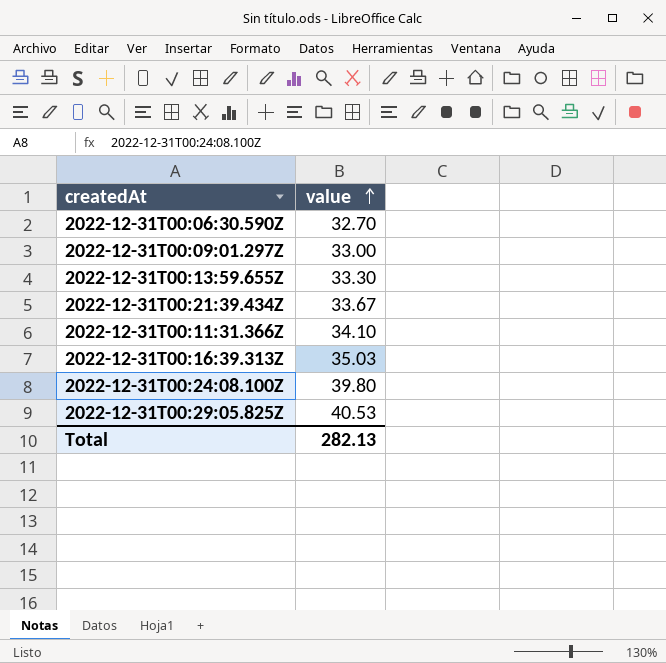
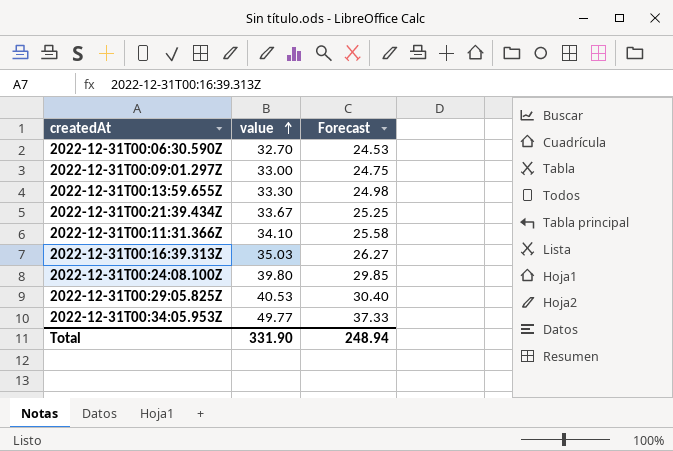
column Forecast | formula: none -> [value] * 0.75
row 2022-12-31T00:34:05.953Z: none -> 49.77 | 37.33
Total | value: 282.13 -> 331.90

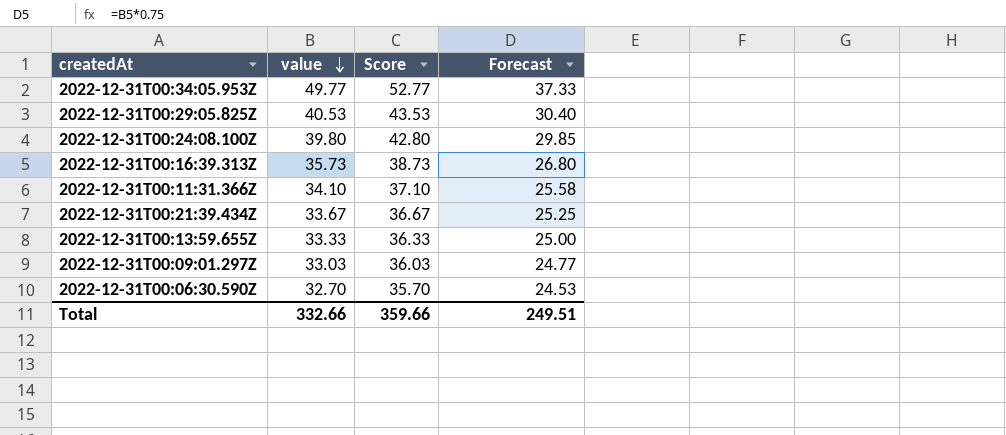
row order: value ascending -> value descending
column Score | formula: none -> [value] + 3
2022-12-31T00:16:39.313Z | value: 35.03 -> 35.73
2022-12-31T00:16:39.313Z | Forecast: 26.27 -> 26.80
2022-12-31T00:13:59.655Z | value: 33.30 -> 33.33
2022-12-31T00:13:59.655Z | Forecast: 24.98 -> 25.00
2022-12-31T00:09:01.297Z | value: 33.00 -> 33.03
2022-12-31T00:09:01.297Z | Forecast: 24.75 -> 24.77
Total | value: 331.90 -> 332.66
Total | Forecast: 248.94 -> 249.51

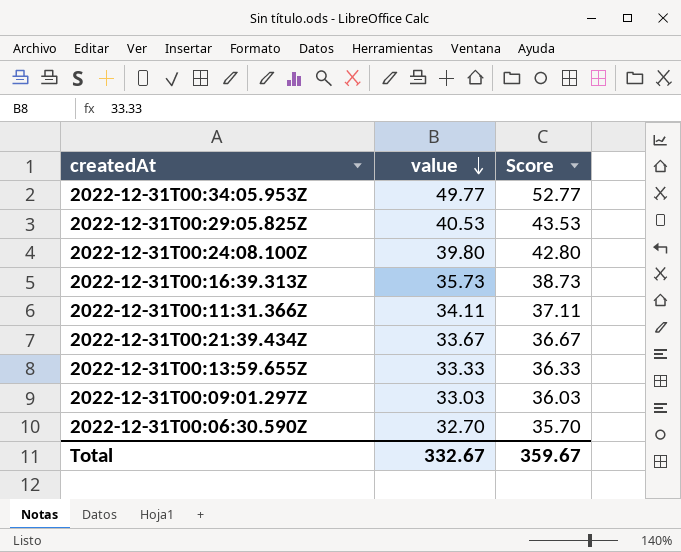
column Forecast | formula: [value] * 0.75 -> none
2022-12-31T00:11:31.366Z | value: 34.10 -> 34.11
2022-12-31T00:11:31.366Z | Score: 37.10 -> 37.11
Total | value: 332.66 -> 332.67
Total | Score: 359.66 -> 359.67

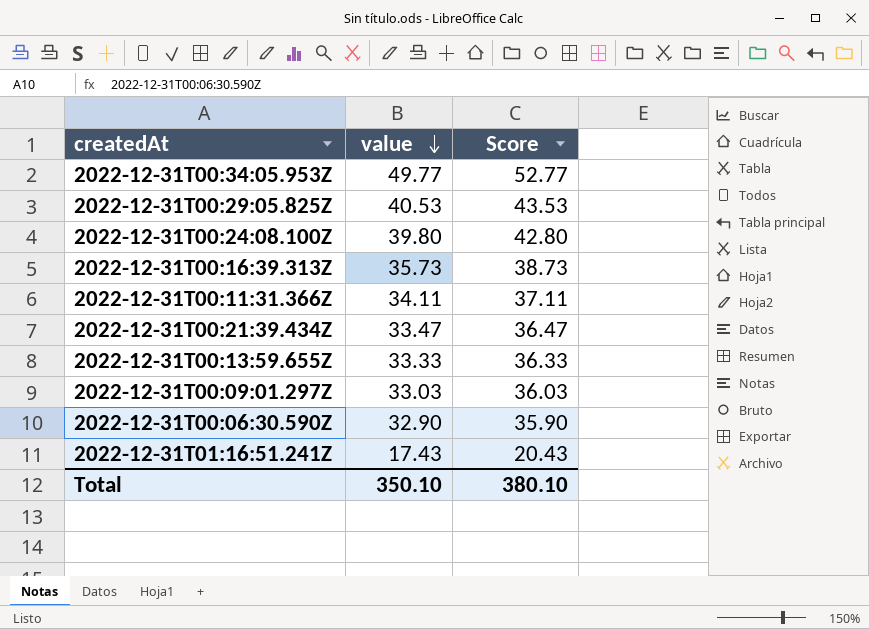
2022-12-31T00:21:39.434Z | value: 33.67 -> 33.47
2022-12-31T00:21:39.434Z | Score: 36.67 -> 36.47
2022-12-31T00:06:30.590Z | value: 32.70 -> 32.90
2022-12-31T00:06:30.590Z | Score: 35.70 -> 35.90
row 2022-12-31T01:16:51.241Z: none -> 17.43 | 20.43
Total | value: 332.67 -> 350.10
Total | Score: 359.67 -> 380.10

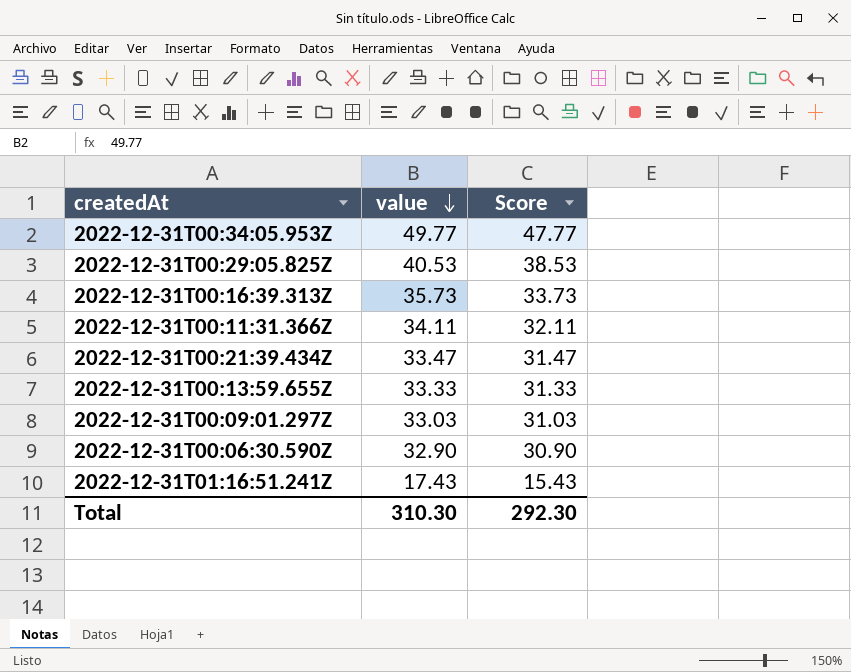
column Score | formula: [value] + 3 -> [value] - 2
row 2022-12-31T00:24:08.100Z: 39.80 | 42.80 -> none
Total | value: 350.10 -> 310.30
Total | Score: 380.10 -> 292.30

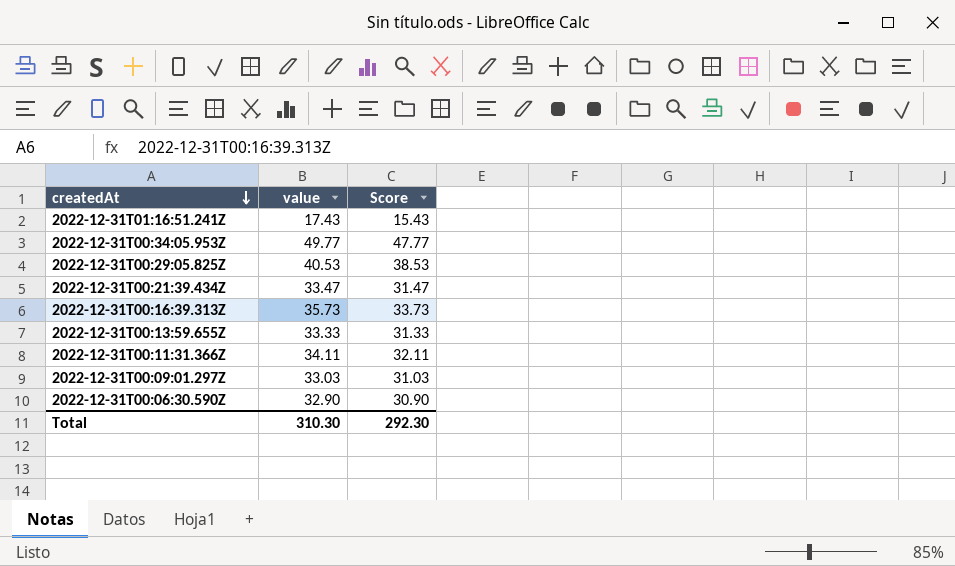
row order: value descending -> createdAt descending

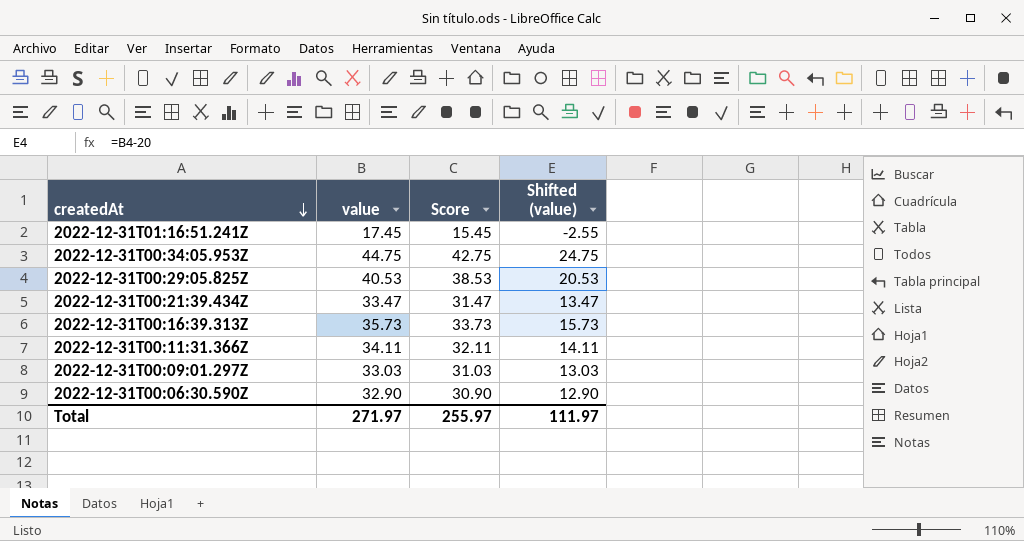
column Shifted (value) | formula: none -> [value] - 20
row 2022-12-31T00:13:59.655Z: 33.33 | 31.33 -> none
2022-12-31T01:16:51.241Z | value: 17.43 -> 17.45
2022-12-31T01:16:51.241Z | Score: 15.43 -> 15.45
2022-12-31T00:34:05.953Z | value: 49.77 -> 44.75
2022-12-31T00:34:05.953Z | Score: 47.77 -> 42.75
Total | value: 310.30 -> 271.97
Total | Score: 292.30 -> 255.97

